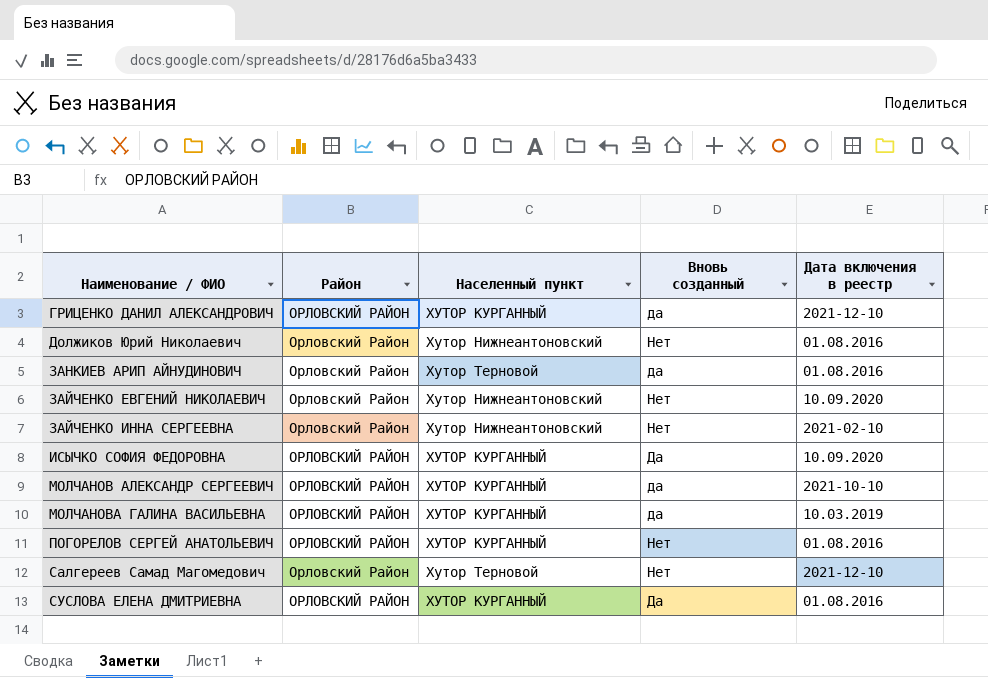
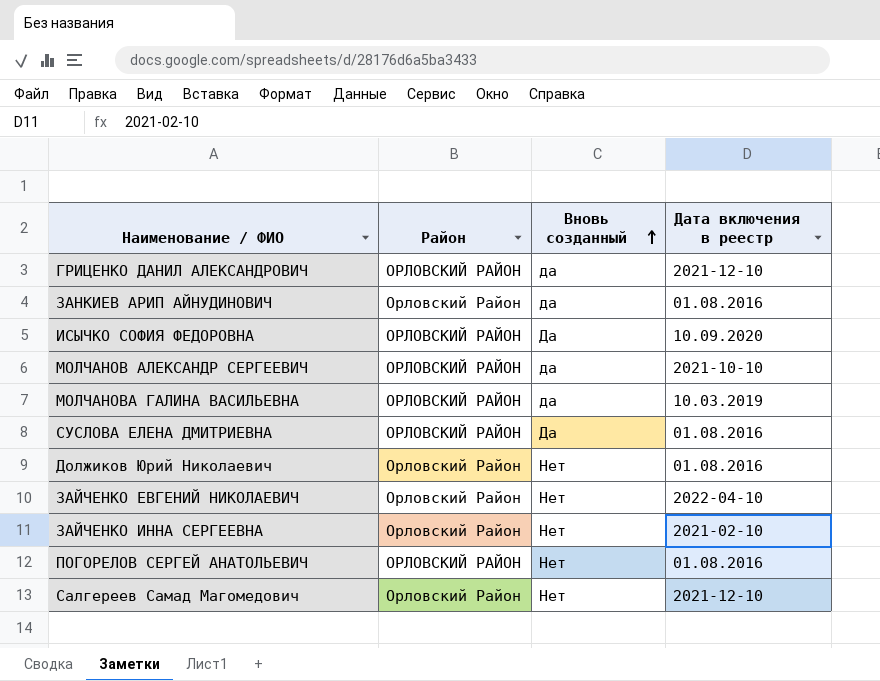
row order: none -> Вновь созданный ascending
column Населенный пункт | position: 3 -> none
ЗАЙЧЕНКО ЕВГЕНИЙ НИКОЛАЕВИЧ | Дата включения в реестр: 10.09.2020 -> 2022-04-10

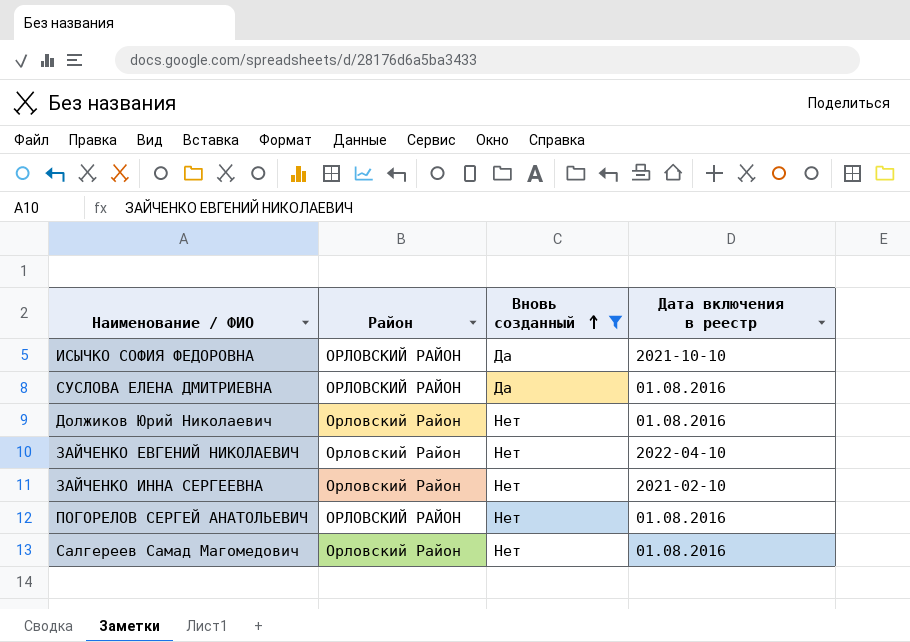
filter: none -> Вновь созданный != да
ИСЫЧКО СОФИЯ ФЕДОРОВНА | Дата включения в реестр: 10.09.2020 -> 2021-10-10
Салгереев Самад Магомедович | Дата включения в реестр: 2021-12-10 -> 01.08.2016

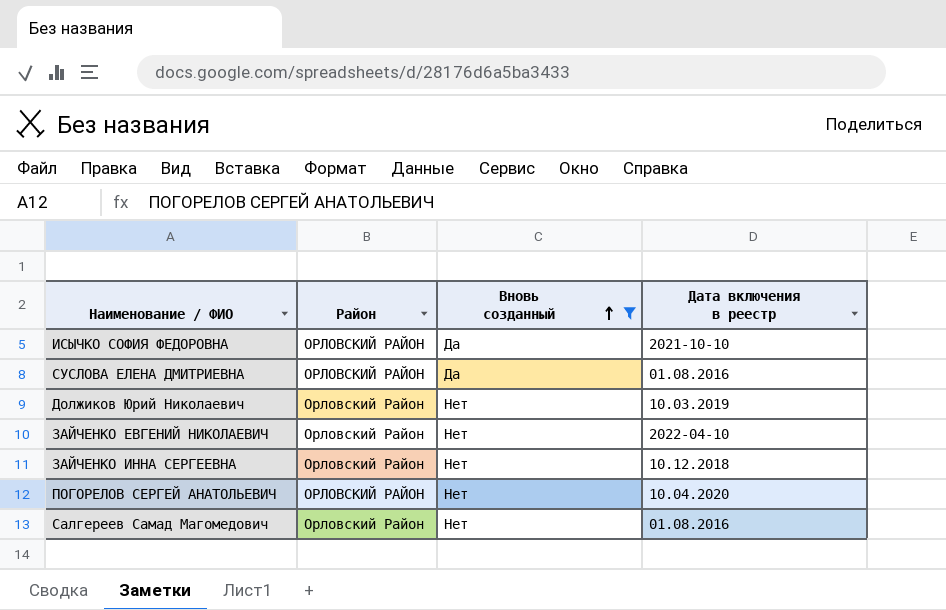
Должиков Юрий Николаевич | Дата включения в реестр: 01.08.2016 -> 10.03.2019
ЗАЙЧЕНКО ИННА СЕРГЕЕВНА | Дата включения в реестр: 2021-02-10 -> 10.12.2018
ПОГОРЕЛОВ СЕРГЕЙ АНАТОЛЬЕВИЧ | Дата включения в реестр: 01.08.2016 -> 10.04.2020

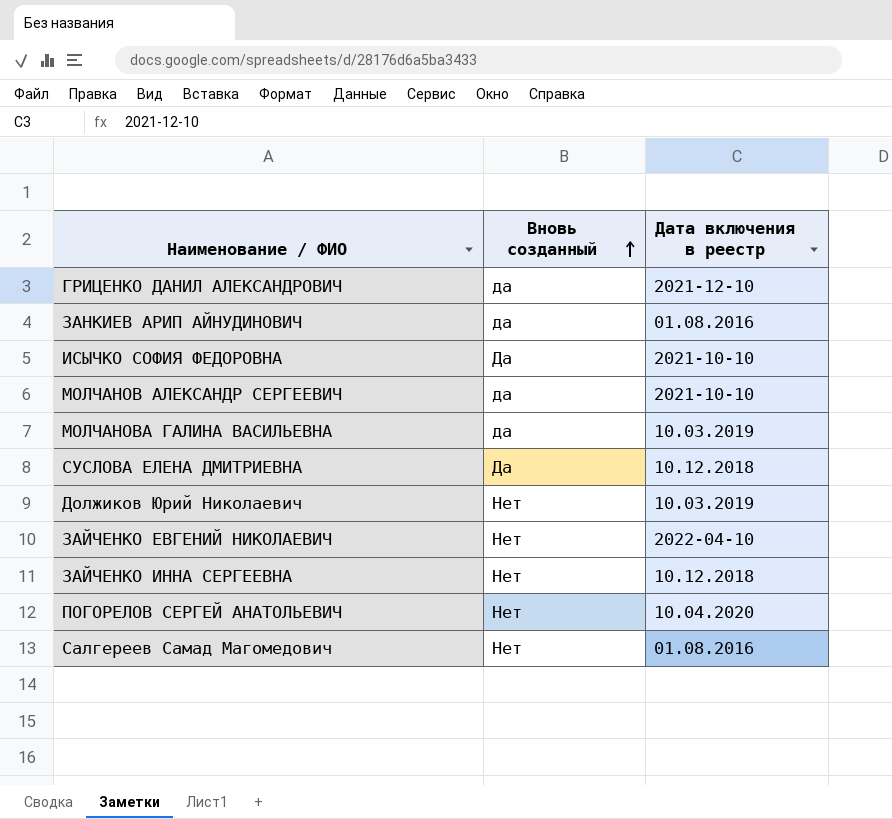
filter: Вновь созданный != да -> none
column Район | position: 2 -> none
СУСЛОВА ЕЛЕНА ДМИТРИЕВНА | Дата включения в реестр: 01.08.2016 -> 10.12.2018

